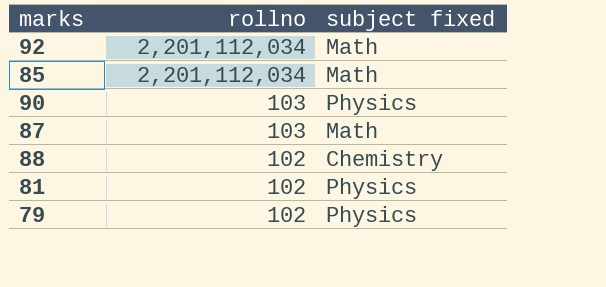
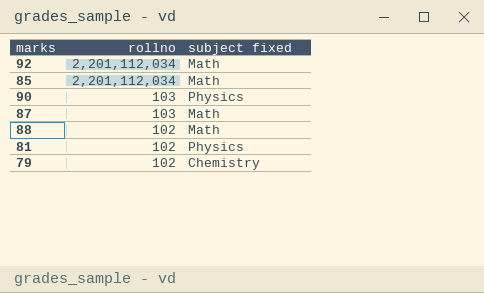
88 | subject fixed: Chemistry -> Math
79 | subject fixed: Physics -> Chemistry

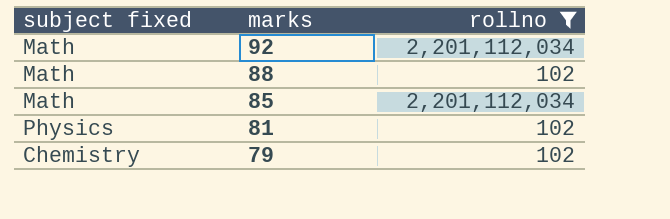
filter: none -> rollno != 103
row order: rollno descending -> marks descending
column subject fixed | position: 3 -> 1

